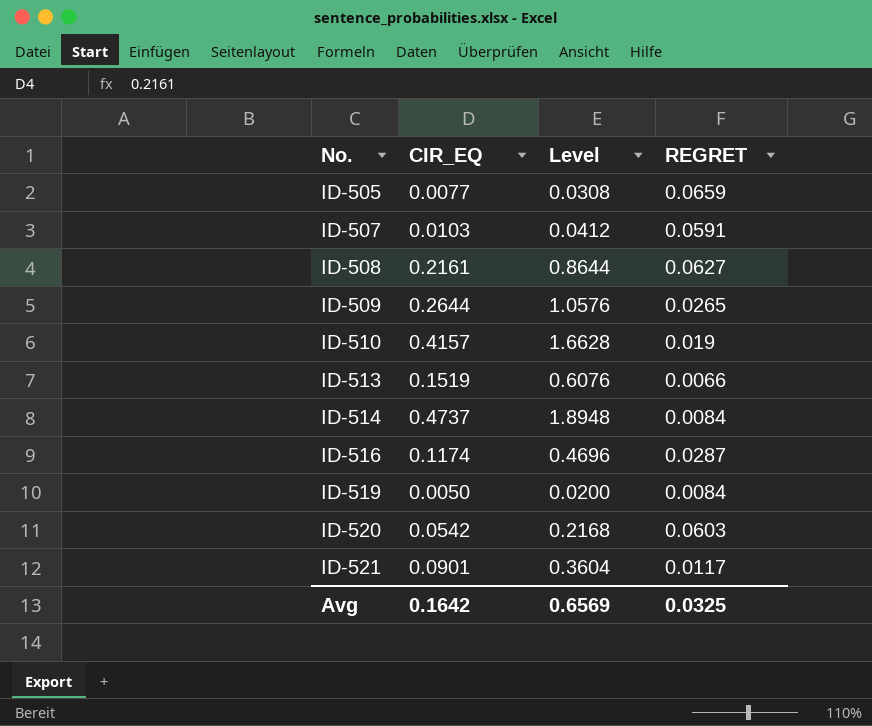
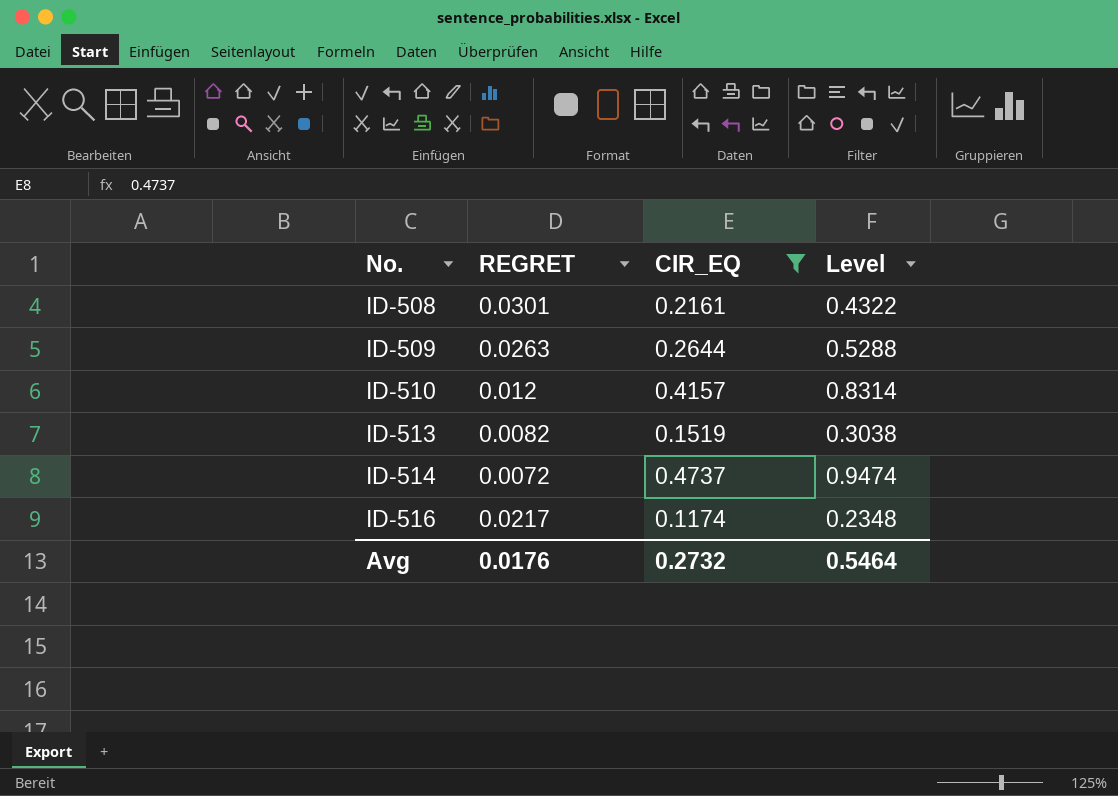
filter: none -> CIR_EQ >= 0.1174
column REGRET | position: 4 -> 2
column Level | formula: [CIR_EQ] * 4 -> [CIR_EQ] * 2
ID-508 | REGRET: 0.0627 -> 0.0301
ID-509 | REGRET: 0.0265 -> 0.0263
ID-510 | REGRET: 0.019 -> 0.012
ID-513 | REGRET: 0.0066 -> 0.0082
ID-514 | REGRET: 0.0084 -> 0.0072
ID-516 | REGRET: 0.0287 -> 0.0217
Avg | REGRET: 0.0325 -> 0.0176
Avg | CIR_EQ: 0.1642 -> 0.2732
Avg | Level: 0.6569 -> 0.5464

